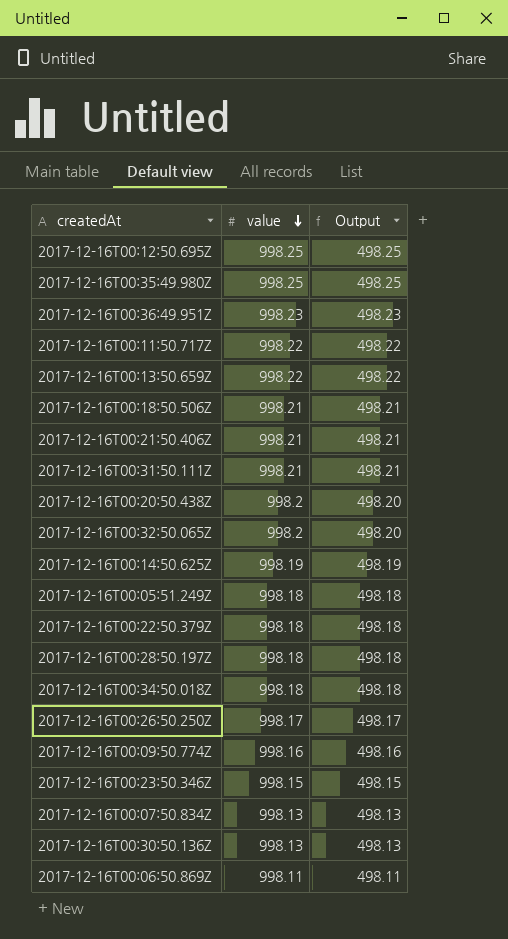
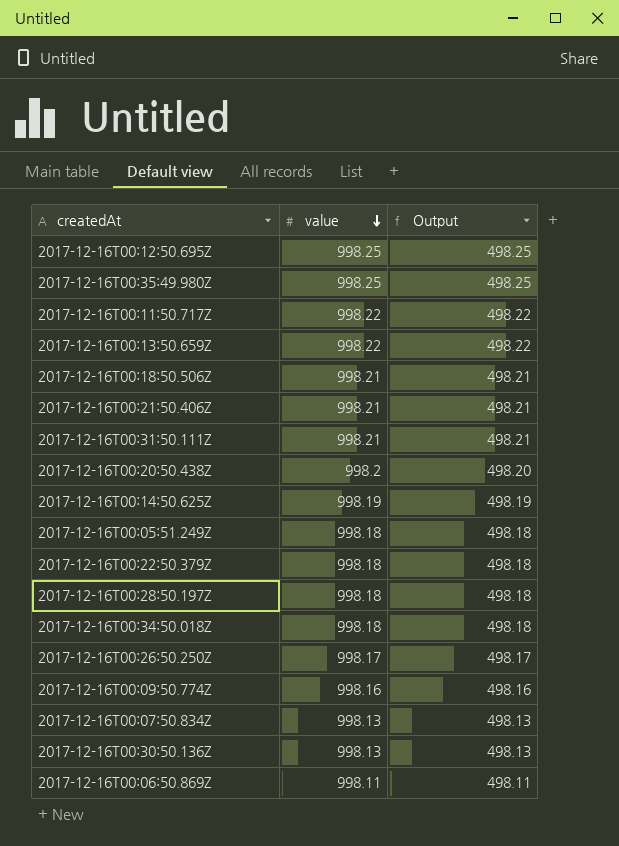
row 2017-12-16T00:36:49.951Z: 998.23 | 498.23 -> none
row 2017-12-16T00:32:50.065Z: 998.2 | 498.20 -> none
row 2017-12-16T00:23:50.346Z: 998.15 | 498.15 -> none

